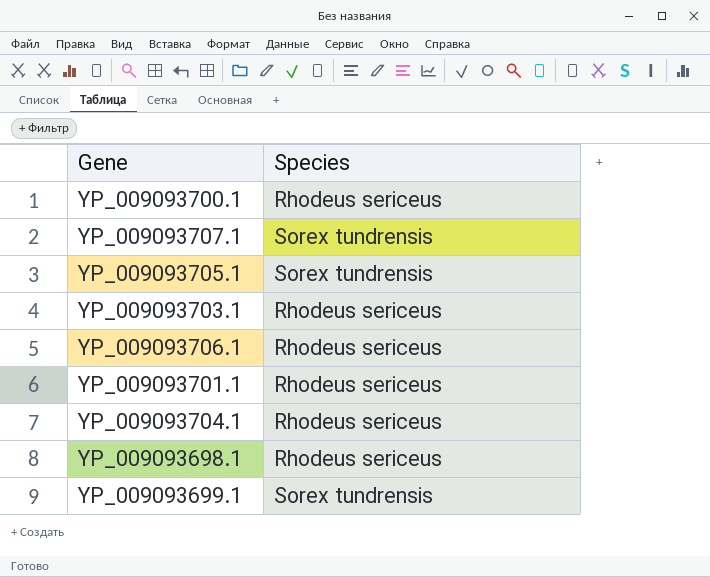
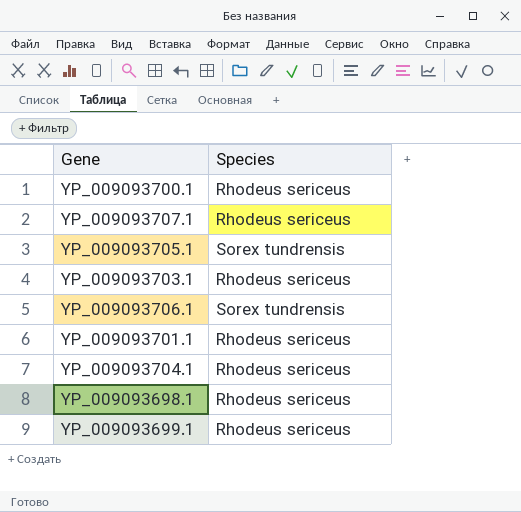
YP_009093707.1 | Species: Sorex tundrensis -> Rhodeus sericeus
YP_009093706.1 | Species: Rhodeus sericeus -> Sorex tundrensis
YP_009093699.1 | Species: Sorex tundrensis -> Rhodeus sericeus

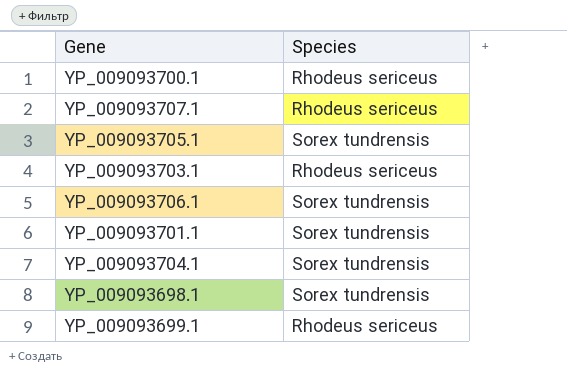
YP_009093701.1 | Species: Rhodeus sericeus -> Sorex tundrensis
YP_009093704.1 | Species: Rhodeus sericeus -> Sorex tundrensis
YP_009093698.1 | Species: Rhodeus sericeus -> Sorex tundrensis

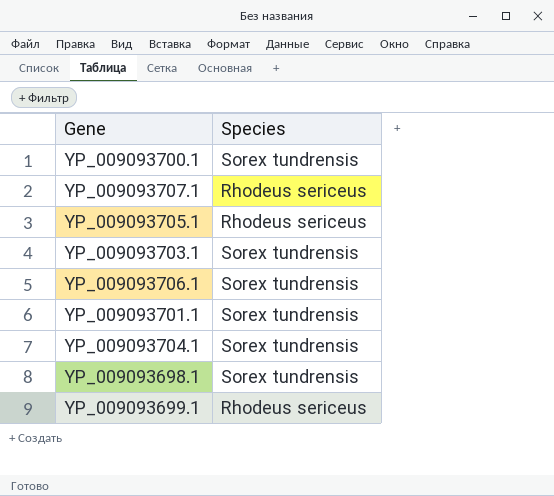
YP_009093700.1 | Species: Rhodeus sericeus -> Sorex tundrensis
YP_009093705.1 | Species: Sorex tundrensis -> Rhodeus sericeus
YP_009093703.1 | Species: Rhodeus sericeus -> Sorex tundrensis

